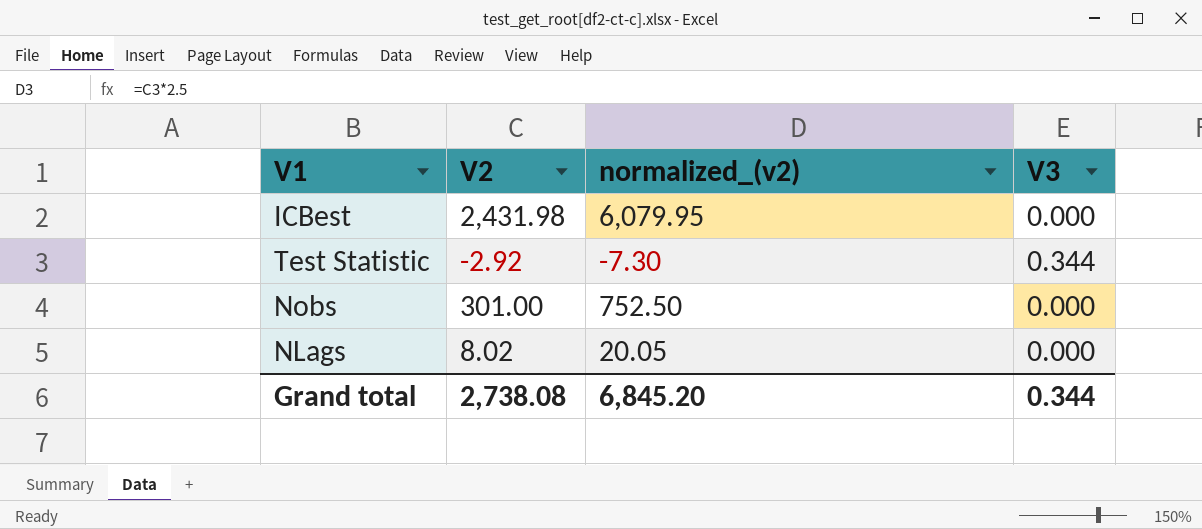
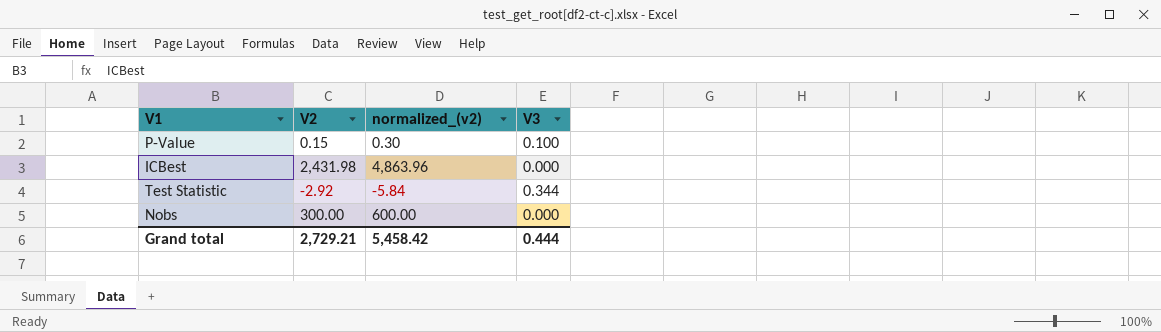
column normalized_(v2) | formula: [V2] * 2.5 -> [V2] * 2
row NLags: 8.02 | 20.05 | 0.000 -> none
row P-Value: none -> 0.15 | 0.30 | 0.100
Nobs | V2: 301.00 -> 300.00
Grand total | V2: 2,738.08 -> 2,729.21
Grand total | normalized_(v2): 6,845.20 -> 5,458.42
Grand total | V3: 0.344 -> 0.444

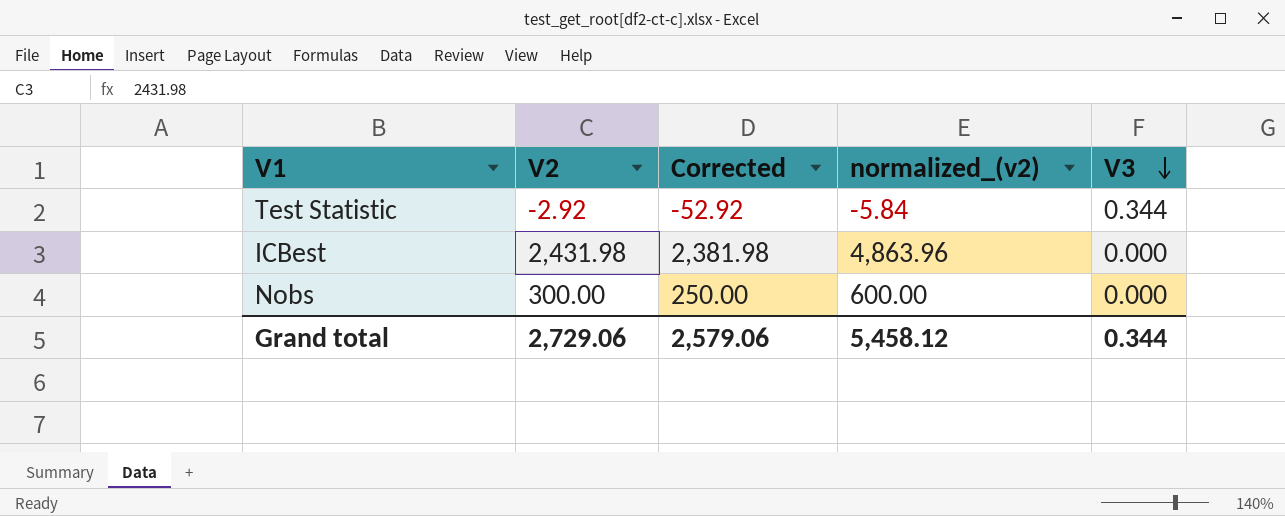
row order: none -> V3 descending
column Corrected | formula: none -> [V2] - 50
row P-Value: 0.15 | 0.30 | 0.100 -> none
Grand total | V2: 2,729.21 -> 2,729.06
Grand total | normalized_(v2): 5,458.42 -> 5,458.12
Grand total | V3: 0.444 -> 0.344

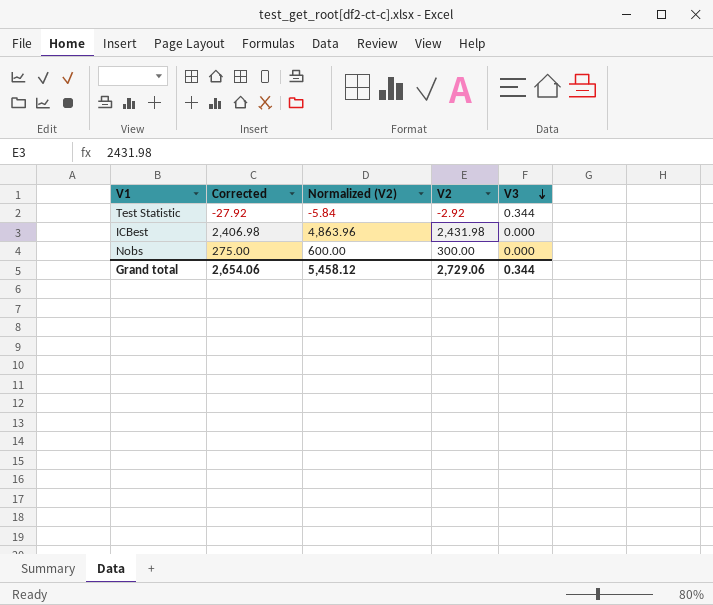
column Corrected | formula: [V2] - 50 -> [V2] - 25
column name: normalized_(v2) -> Normalized (V2)
column V2 | position: 2 -> 4
Grand total | Corrected: 2,579.06 -> 2,654.06

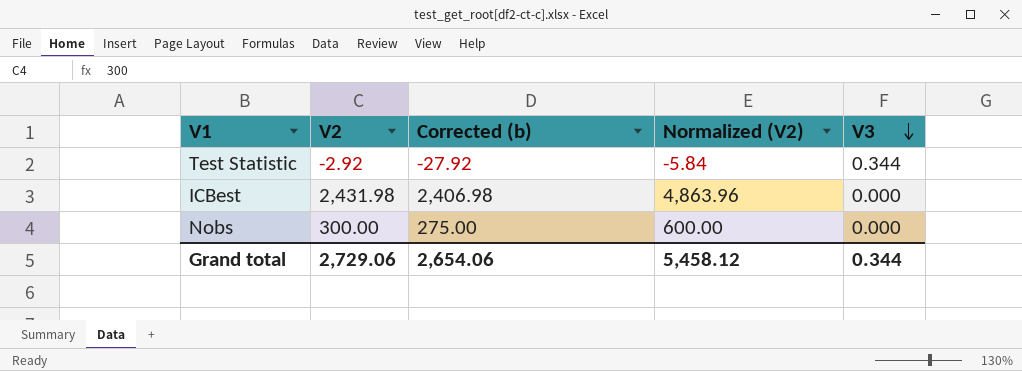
column V2 | position: 4 -> 2
column name: Corrected -> Corrected (b)

